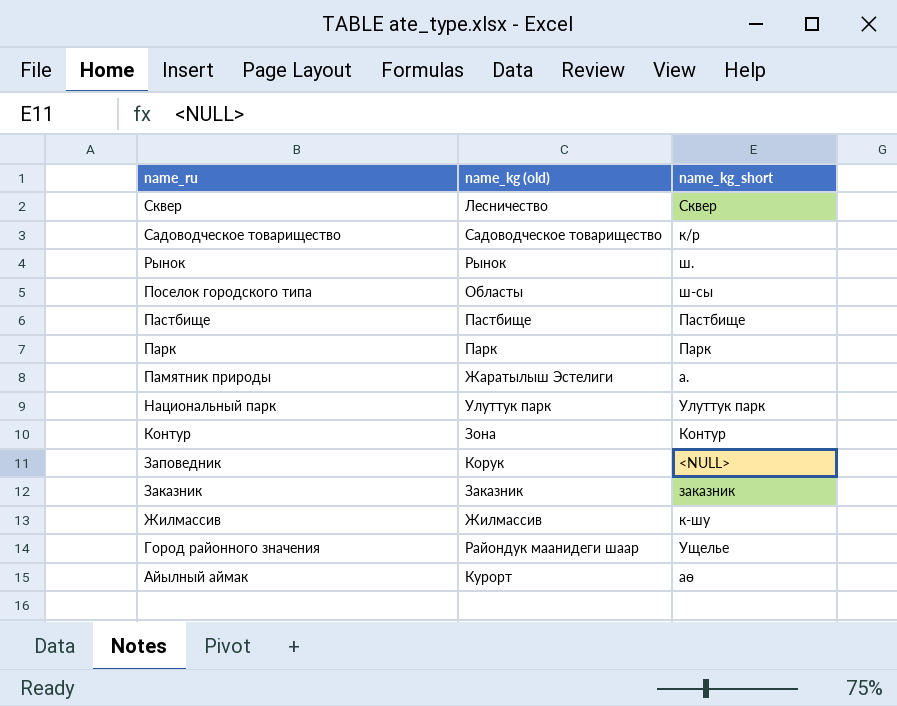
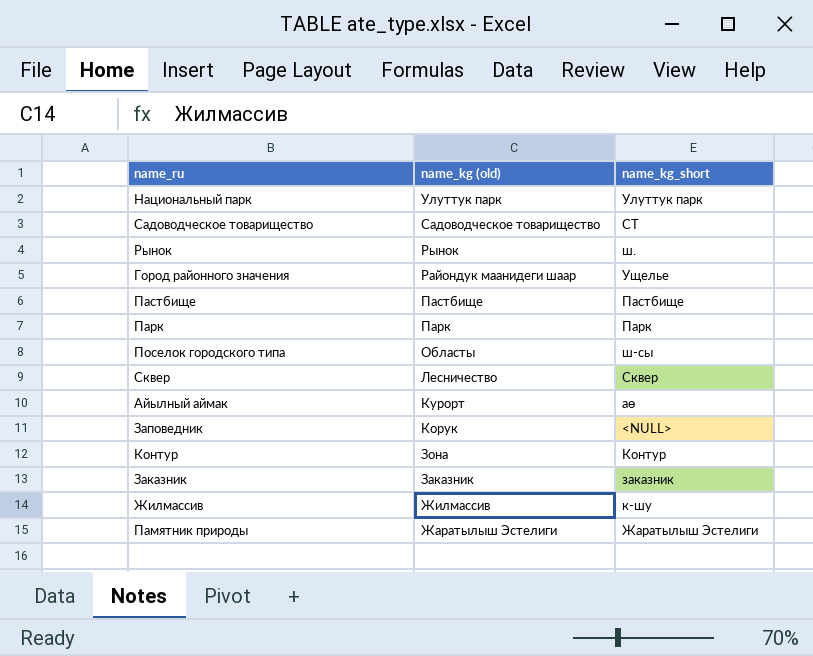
row order: name_ru descending -> name_kg (old) descending
Садоводческое товарищество | name_kg_short: к/р -> СТ
Памятник природы | name_kg_short: а. -> Жаратылыш Эстелиги

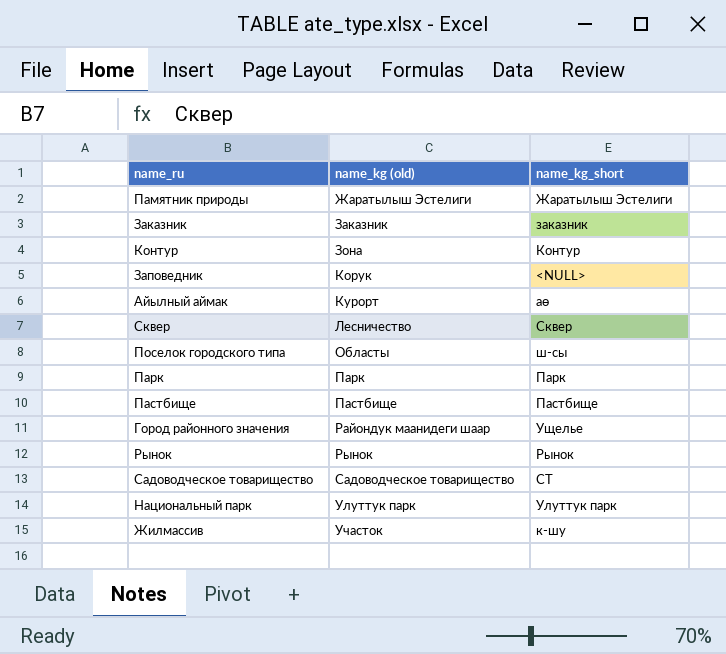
row order: name_kg (old) descending -> name_kg (old) ascending
Рынок | name_kg_short: ш. -> Рынок
Жилмассив | name_kg (old): Жилмассив -> Участок

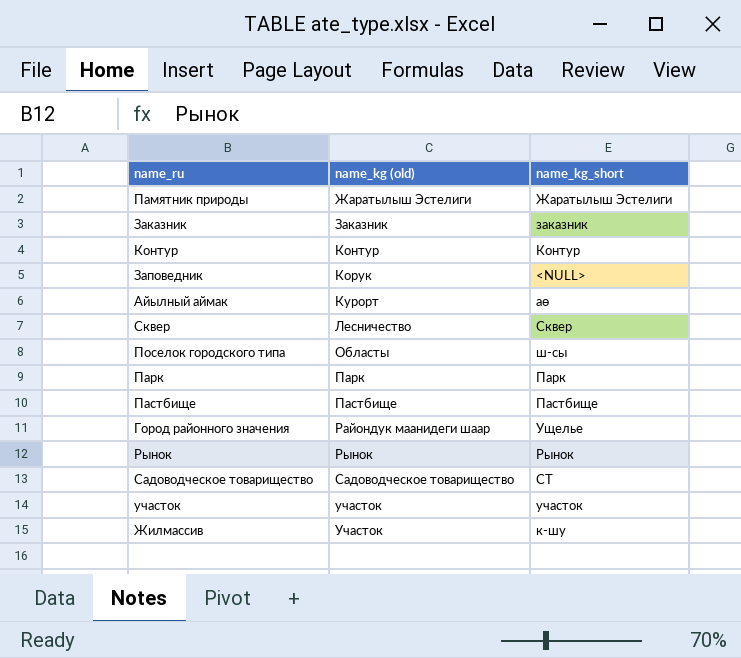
row Национальный парк: Улуттук парк | Улуттук парк -> none
Контур | name_kg (old): Зона -> Контур
row участок: none -> участок | участок

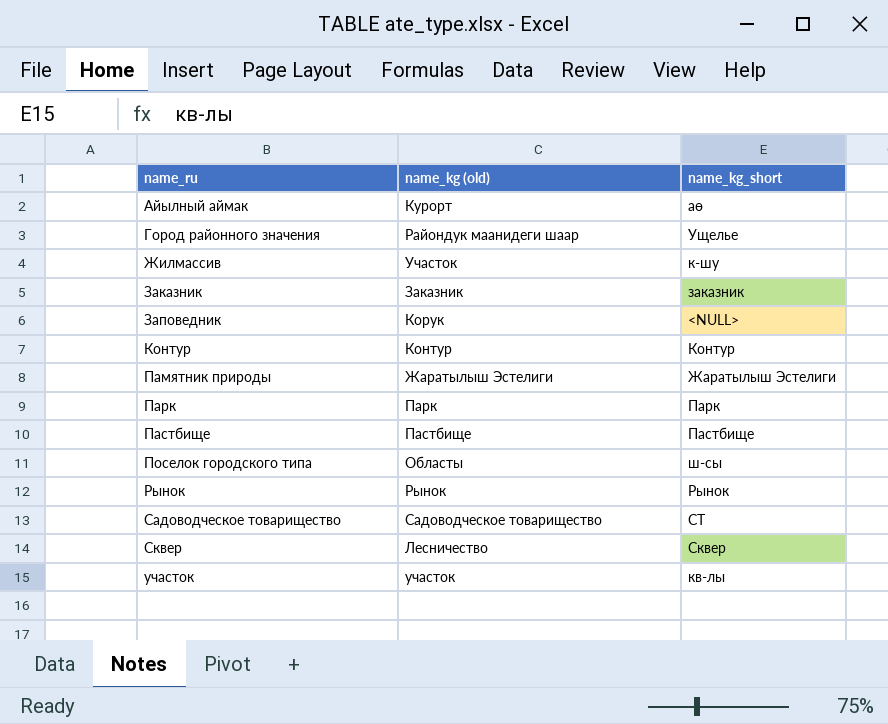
row order: name_kg (old) ascending -> name_ru ascending
участок | name_kg_short: участок -> кв-лы

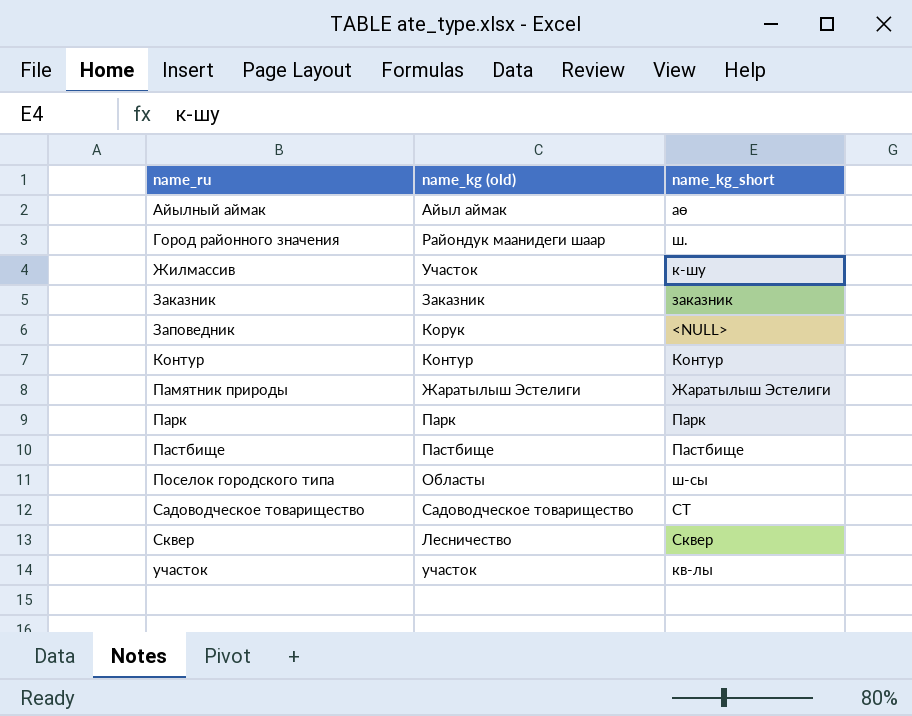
row Рынок: Рынок | Рынок -> none
Айылный аймак | name_kg (old): Курорт -> Айыл аймак
Город районного значения | name_kg_short: Ущелье -> ш.

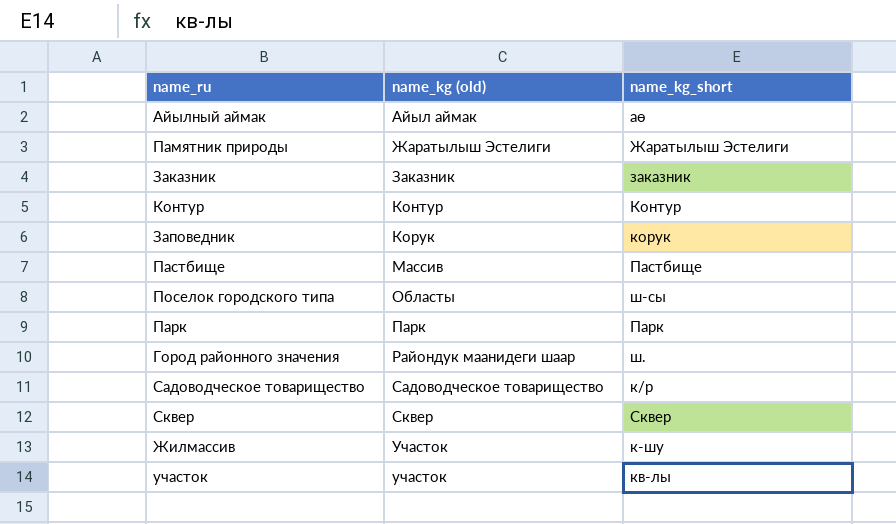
row order: name_ru ascending -> name_kg (old) ascending
Заповедник | name_kg_short: <NULL> -> корук
Пастбище | name_kg (old): Пастбище -> Массив
Садоводческое товарищество | name_kg_short: СТ -> к/р
Сквер | name_kg (old): Лесничество -> Сквер

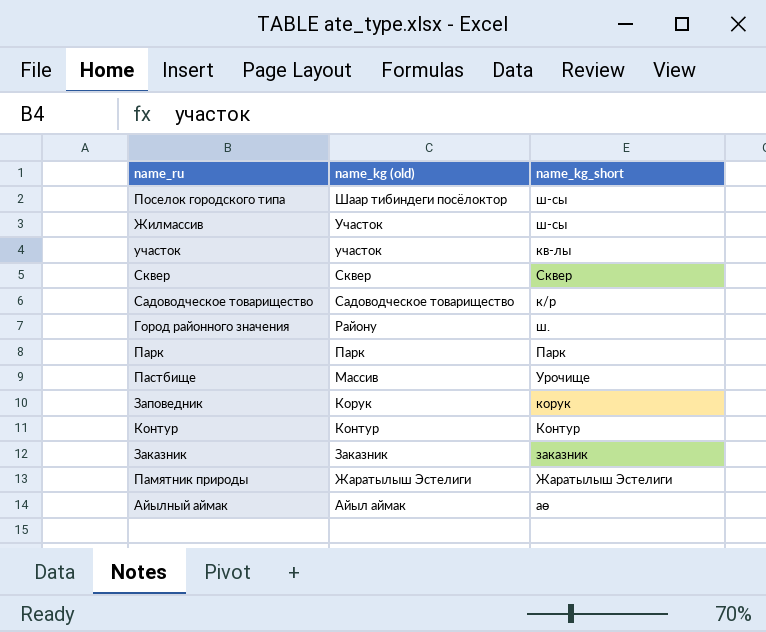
row order: name_kg (old) ascending -> name_kg (old) descending
Поселок городского типа | name_kg (old): Областы -> Шаар тибиндеги посёлоктор
Жилмассив | name_kg_short: к-шу -> ш-сы
Город районного значения | name_kg (old): Райондук маанидеги шаар -> Району
Пастбище | name_kg_short: Пастбище -> Урочище

